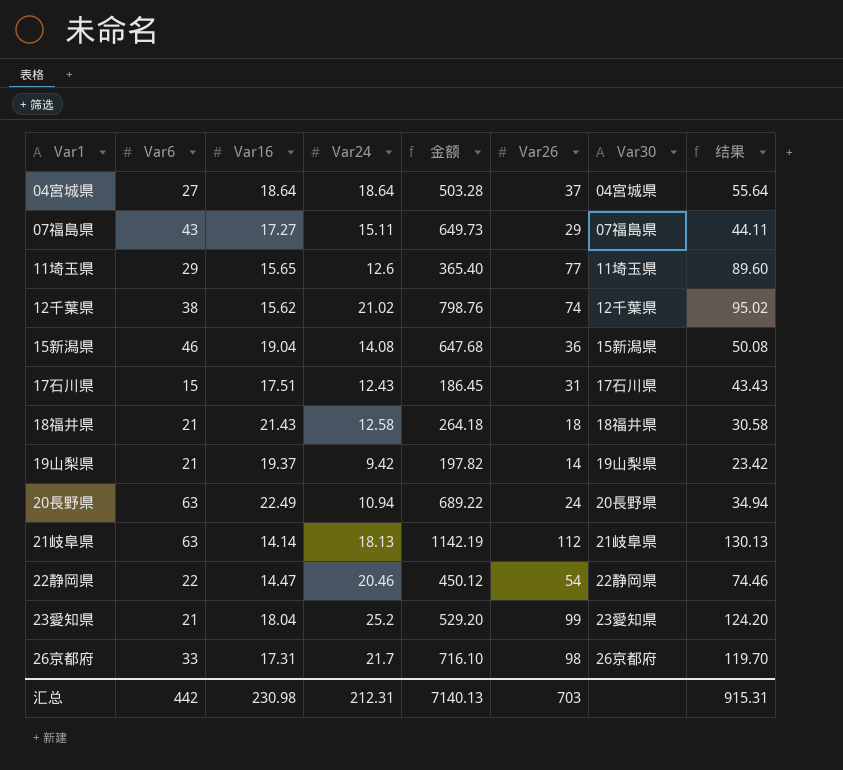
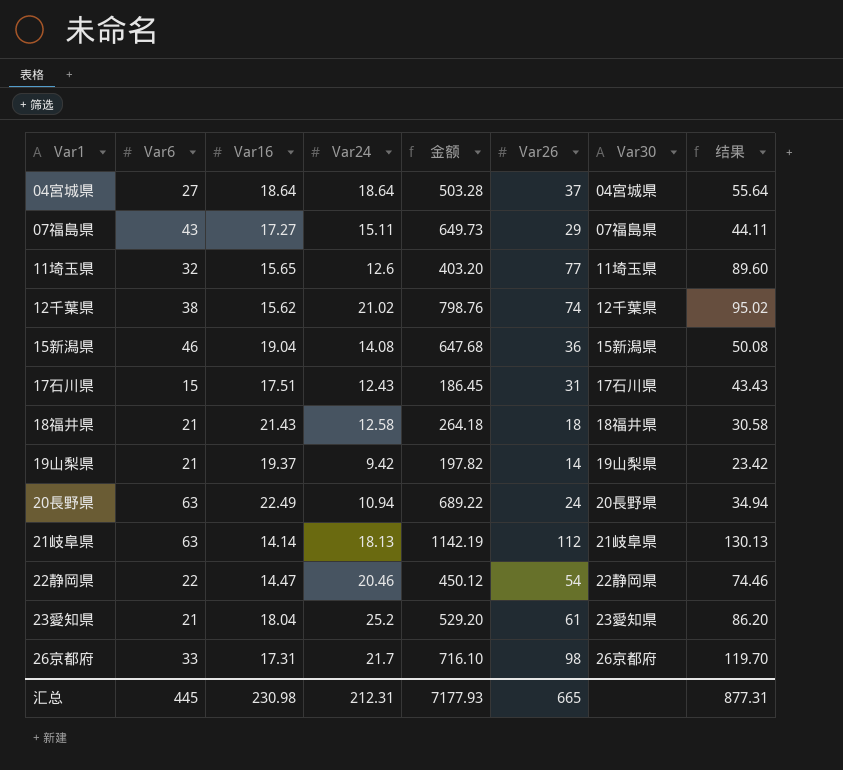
11埼玉県 | Var6: 29 -> 32
11埼玉県 | 金额: 365.40 -> 403.20
23愛知県 | Var26: 99 -> 61
23愛知県 | 结果: 124.20 -> 86.20
汇总 | Var6: 442 -> 445
汇总 | 金额: 7140.13 -> 7177.93
汇总 | Var26: 703 -> 665
汇总 | 结果: 915.31 -> 877.31

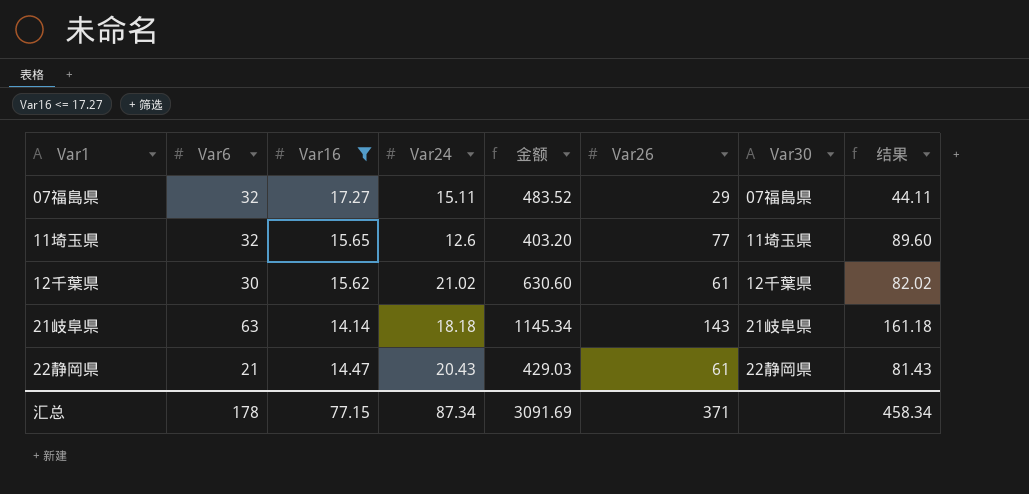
filter: none -> Var16 <= 17.27
07福島県 | Var6: 43 -> 32
07福島県 | 金额: 649.73 -> 483.52
12千葉県 | Var6: 38 -> 30
12千葉県 | 金额: 798.76 -> 630.60
12千葉県 | Var26: 74 -> 61
12千葉県 | 结果: 95.02 -> 82.02
21岐阜県 | Var24: 18.13 -> 18.18
21岐阜県 | 金额: 1142.19 -> 1145.34
21岐阜県 | Var26: 112 -> 143
21岐阜県 | 结果: 130.13 -> 161.18
22静岡県 | Var6: 22 -> 21
22静岡県 | Var24: 20.46 -> 20.43
22静岡県 | 金额: 450.12 -> 429.03
22静岡県 | Var26: 54 -> 61
22静岡県 | 结果: 74.46 -> 81.43
汇总 | Var6: 445 -> 178
汇总 | Var16: 230.98 -> 77.15
汇总 | Var24: 212.31 -> 87.34
汇总 | 金额: 7177.93 -> 3091.69
汇总 | Var26: 665 -> 371
汇总 | 结果: 877.31 -> 458.34

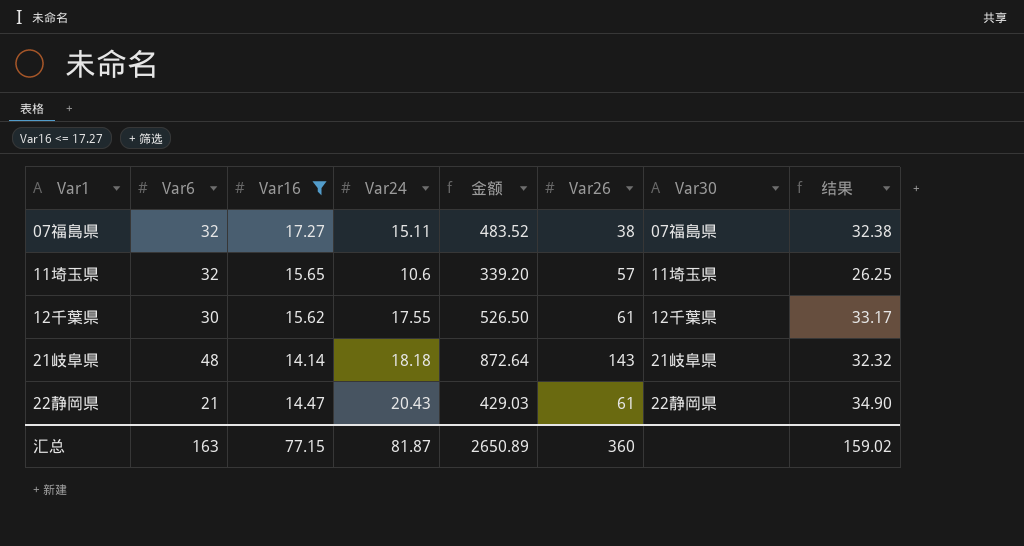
column 结果 | formula: [Var24] + [Var26] -> [Var16] + [Var24]
07福島県 | Var26: 29 -> 38
11埼玉県 | Var24: 12.6 -> 10.6
11埼玉県 | 金额: 403.20 -> 339.20
11埼玉県 | Var26: 77 -> 57
12千葉県 | Var24: 21.02 -> 17.55
12千葉県 | 金额: 630.60 -> 526.50
21岐阜県 | Var6: 63 -> 48
21岐阜県 | 金额: 1145.34 -> 872.64
汇总 | Var6: 178 -> 163
汇总 | Var24: 87.34 -> 81.87
汇总 | 金额: 3091.69 -> 2650.89
汇总 | Var26: 371 -> 360
汇总 | 结果: 458.34 -> 159.02

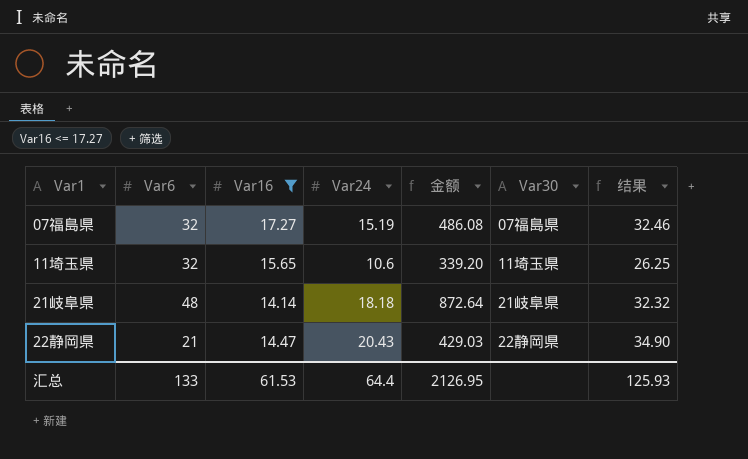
column Var26 | position: 6 -> none
row 12千葉県: 30 | 15.62 | 17.55 | 526.50 | 61 | 12千葉県 | 33.17 -> none
07福島県 | Var24: 15.11 -> 15.19
07福島県 | 金额: 483.52 -> 486.08
07福島県 | 结果: 32.38 -> 32.46
汇总 | Var6: 163 -> 133
汇总 | Var16: 77.15 -> 61.53
汇总 | Var24: 81.87 -> 64.4
汇总 | 金额: 2650.89 -> 2126.95
汇总 | 结果: 159.02 -> 125.93

